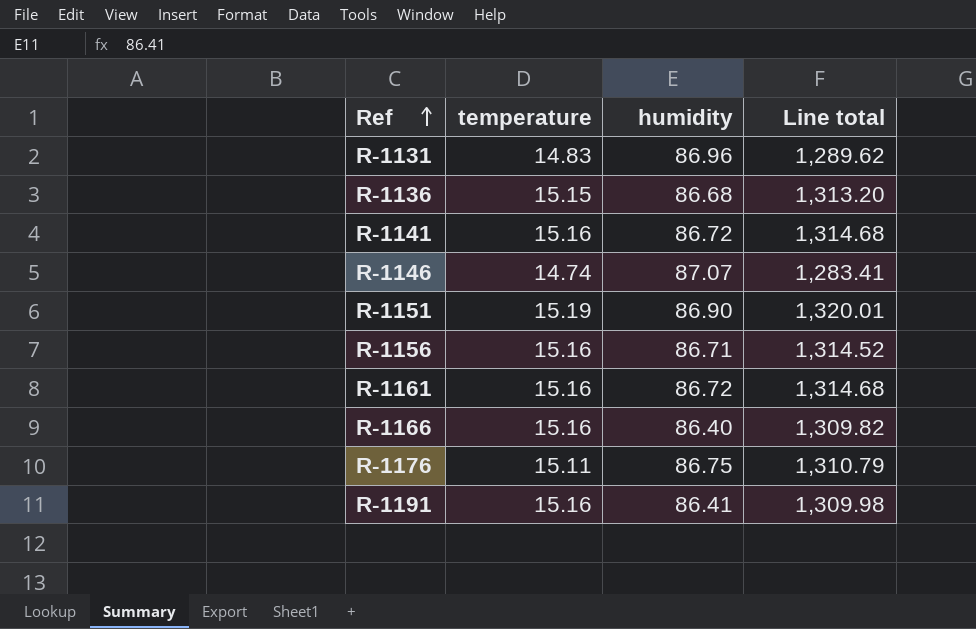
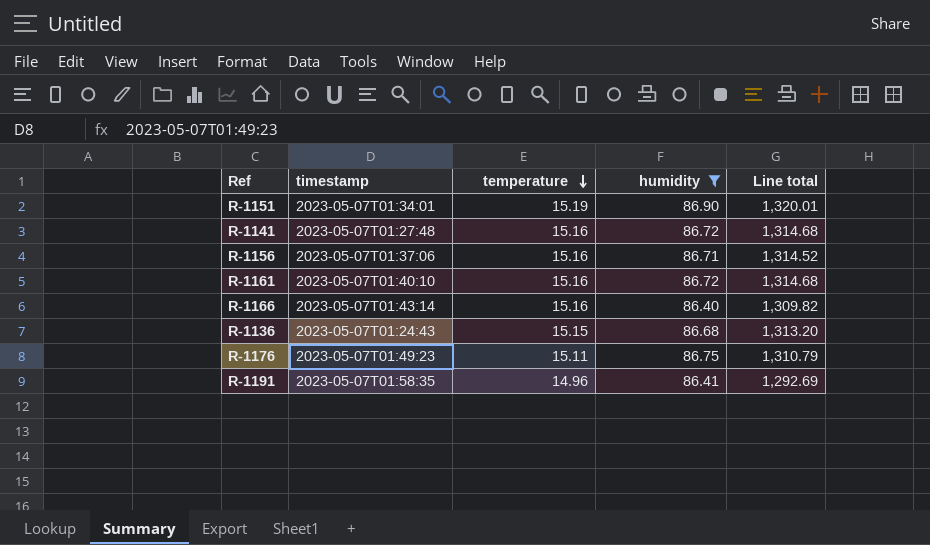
filter: none -> humidity <= 86.90
row order: Ref ascending -> temperature descending
column timestamp | position: none -> 2
R-1191 | temperature: 15.16 -> 14.96
R-1191 | Line total: 1,309.98 -> 1,292.69

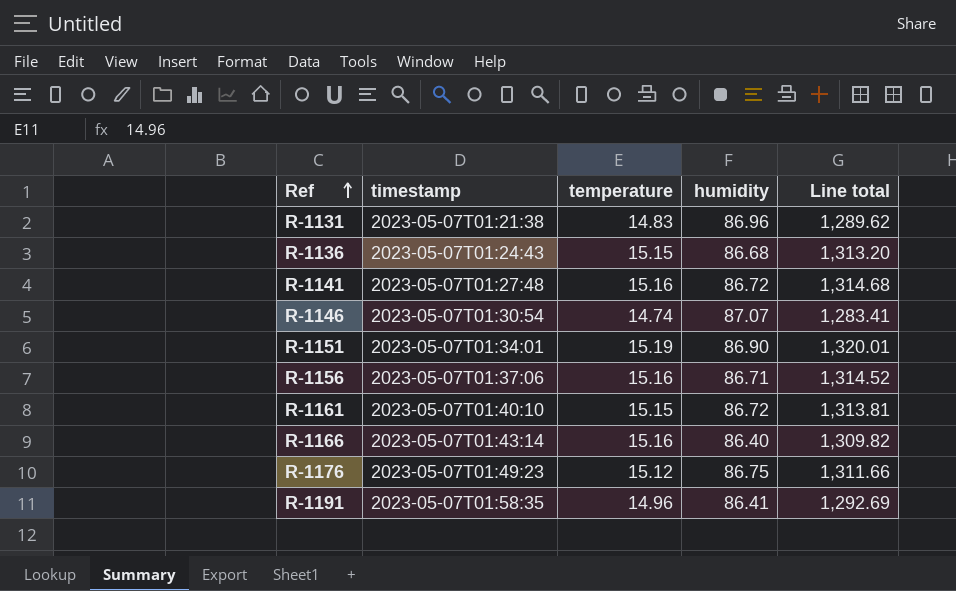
filter: humidity <= 86.90 -> none
row order: temperature descending -> Ref ascending
R-1161 | temperature: 15.16 -> 15.15
R-1161 | Line total: 1,314.68 -> 1,313.81
R-1176 | temperature: 15.11 -> 15.12
R-1176 | Line total: 1,310.79 -> 1,311.66

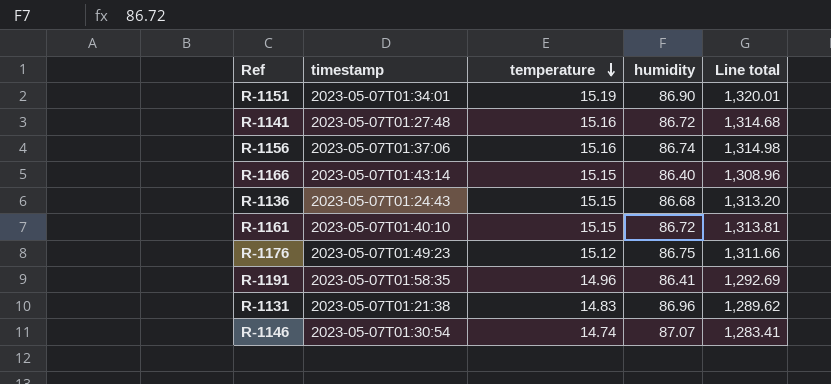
row order: Ref ascending -> temperature descending
R-1156 | humidity: 86.71 -> 86.74
R-1156 | Line total: 1,314.52 -> 1,314.98
R-1166 | temperature: 15.16 -> 15.15
R-1166 | Line total: 1,309.82 -> 1,308.96

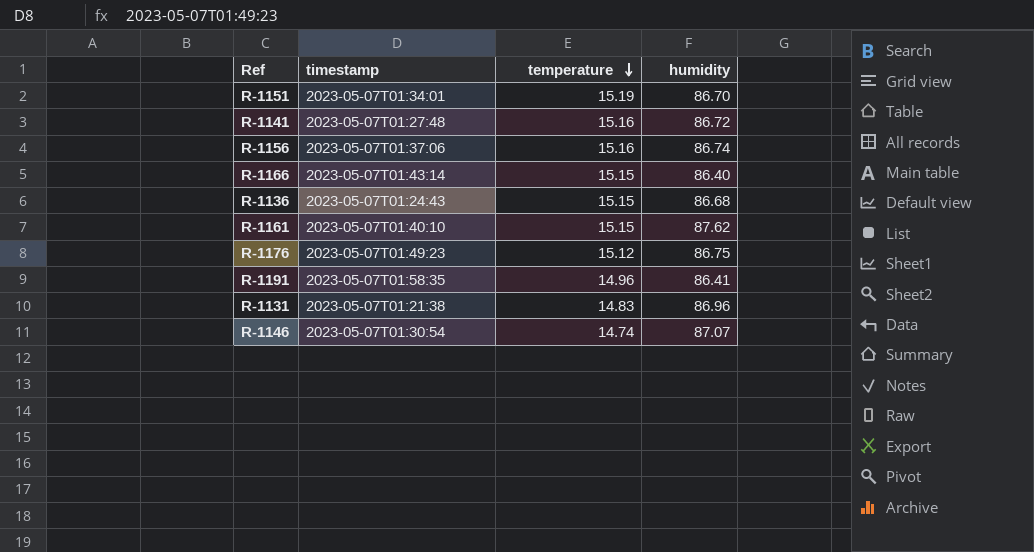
column Line total | formula: [temperature] * [humidity] -> none
R-1151 | humidity: 86.90 -> 86.70
R-1161 | humidity: 86.72 -> 87.62

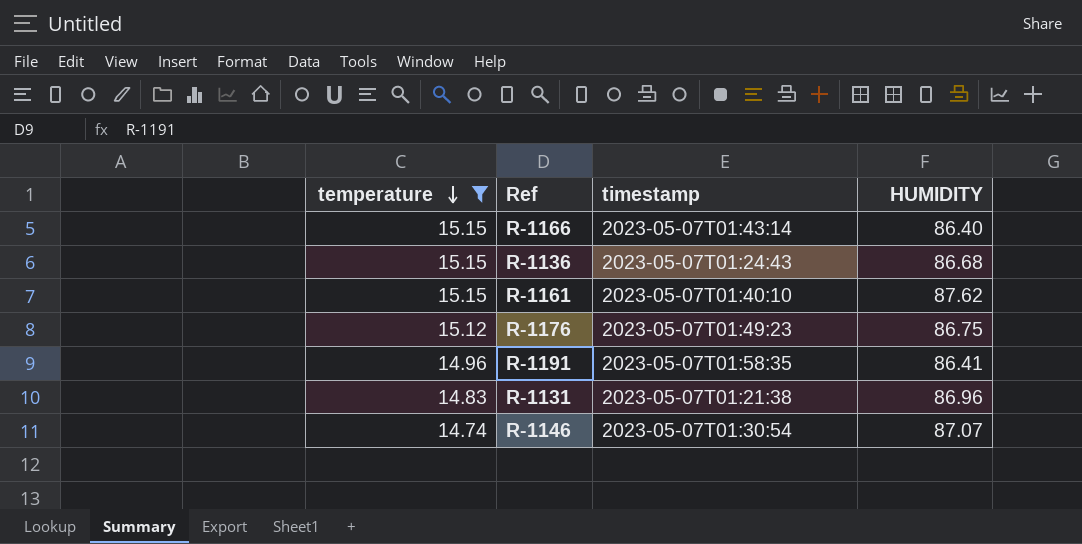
filter: none -> temperature <= 15.15
column temperature | position: 3 -> 1
column name: humidity -> HUMIDITY

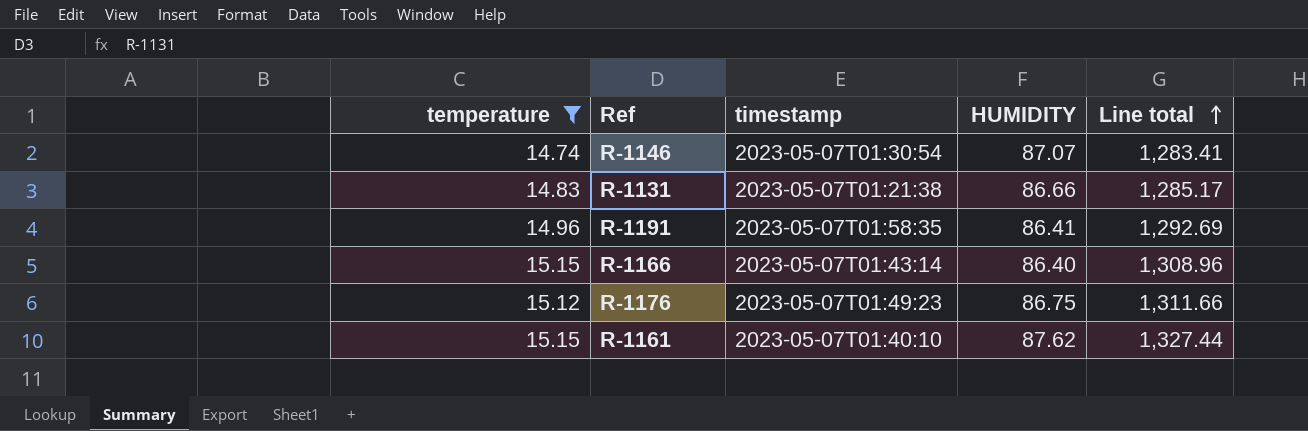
row order: temperature descending -> Line total ascending
column Line total | formula: none -> [temperature] * [HUMIDITY]
row R-1136: 15.15 | 2023-05-07T01:24:43 | 86.68 -> none
R-1131 | HUMIDITY: 86.96 -> 86.66

